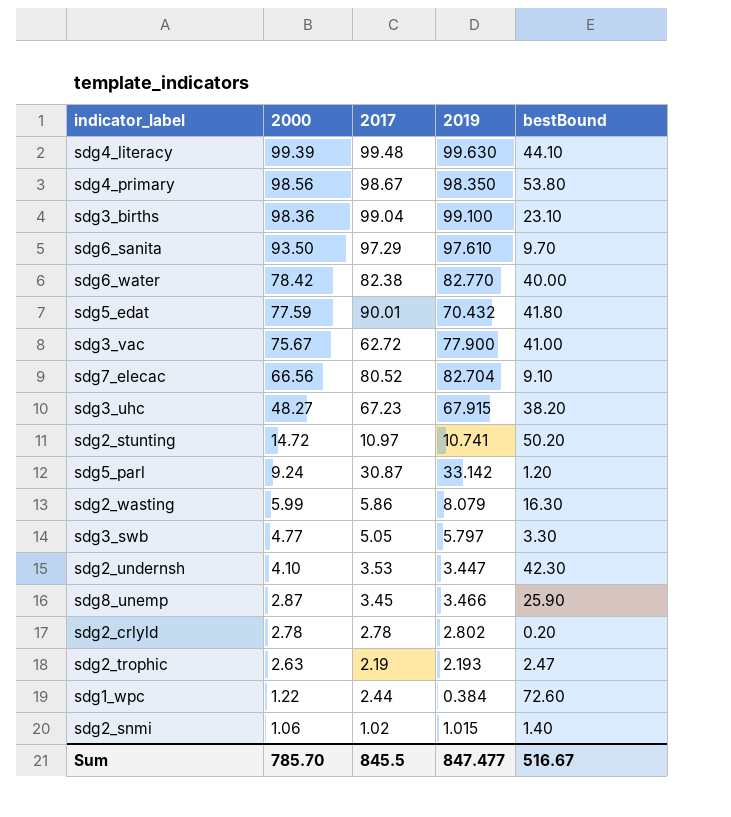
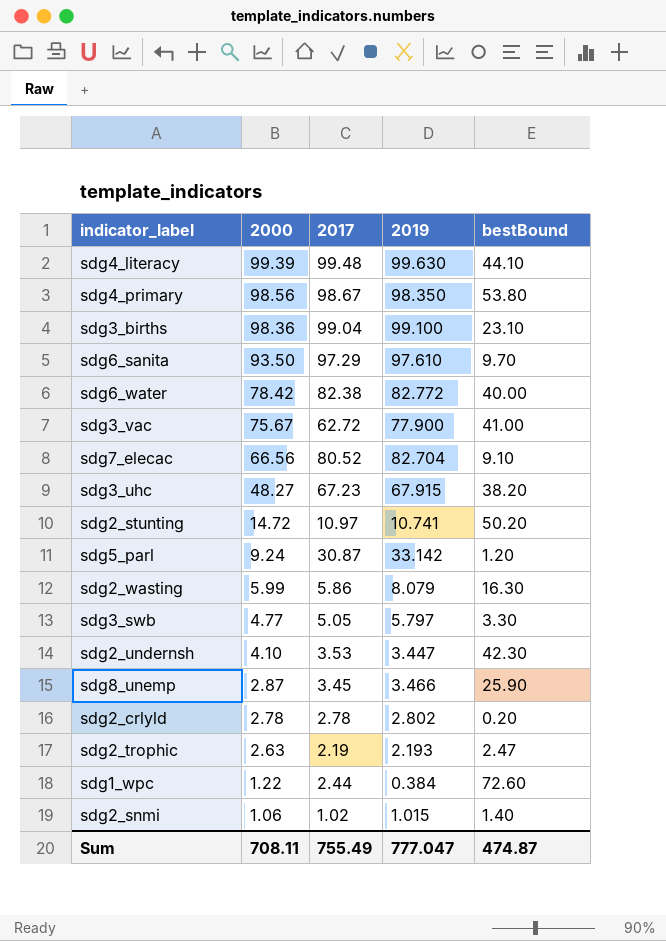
row sdg5_edat: 77.59 | 90.01 | 70.432 | 41.80 -> none
sdg6_water | 2019: 82.770 -> 82.772
Sum | 2000: 785.70 -> 708.11
Sum | 2017: 845.5 -> 755.49
Sum | 2019: 847.477 -> 777.047
Sum | bestBound: 516.67 -> 474.87

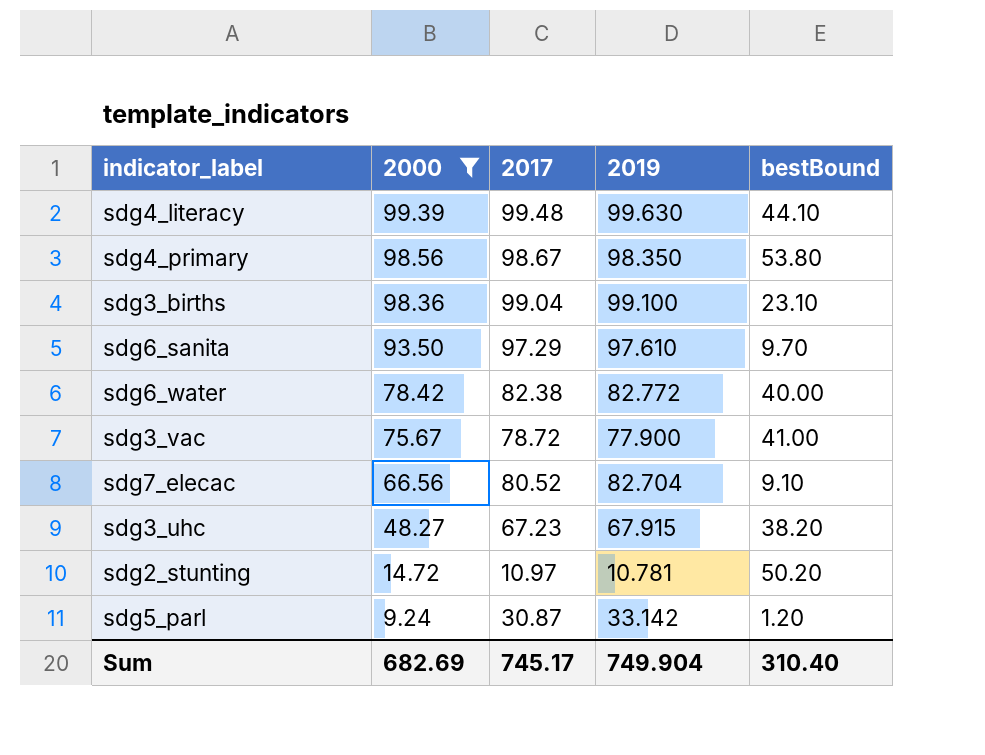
filter: none -> 2000 >= 9.24
sdg3_vac | 2017: 62.72 -> 78.72
sdg2_stunting | 2019: 10.741 -> 10.781
Sum | 2000: 708.11 -> 682.69
Sum | 2017: 755.49 -> 745.17
Sum | 2019: 777.047 -> 749.904
Sum | bestBound: 474.87 -> 310.40

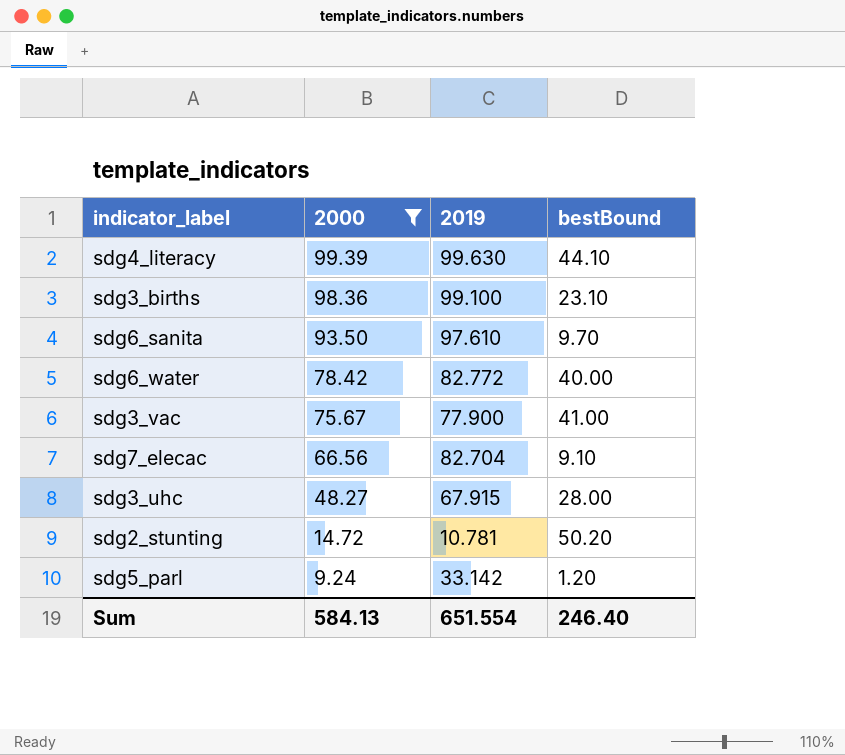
column 2017 | position: 3 -> none
row sdg4_primary: 98.56 | 98.67 | 98.350 | 53.80 -> none
sdg3_uhc | bestBound: 38.20 -> 28.00
Sum | 2000: 682.69 -> 584.13
Sum | 2019: 749.904 -> 651.554
Sum | bestBound: 310.40 -> 246.40

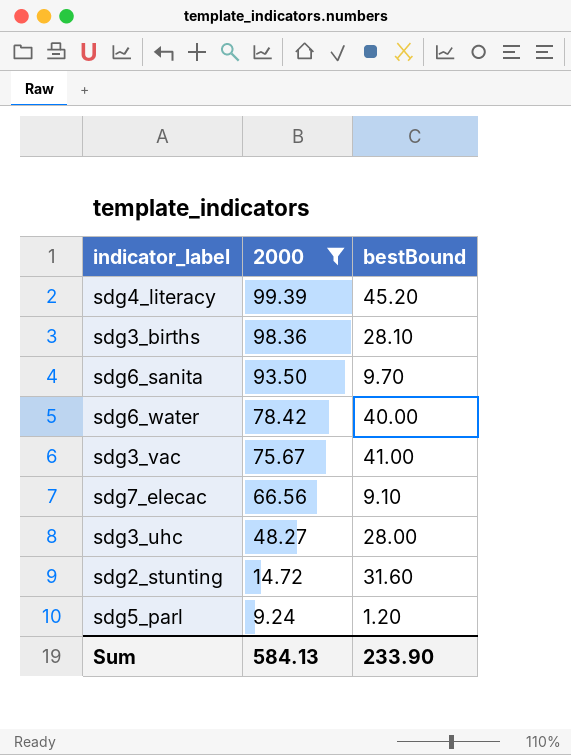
column 2019 | position: 3 -> none
sdg4_literacy | bestBound: 44.10 -> 45.20
sdg3_births | bestBound: 23.10 -> 28.10
sdg2_stunting | bestBound: 50.20 -> 31.60
Sum | bestBound: 246.40 -> 233.90

